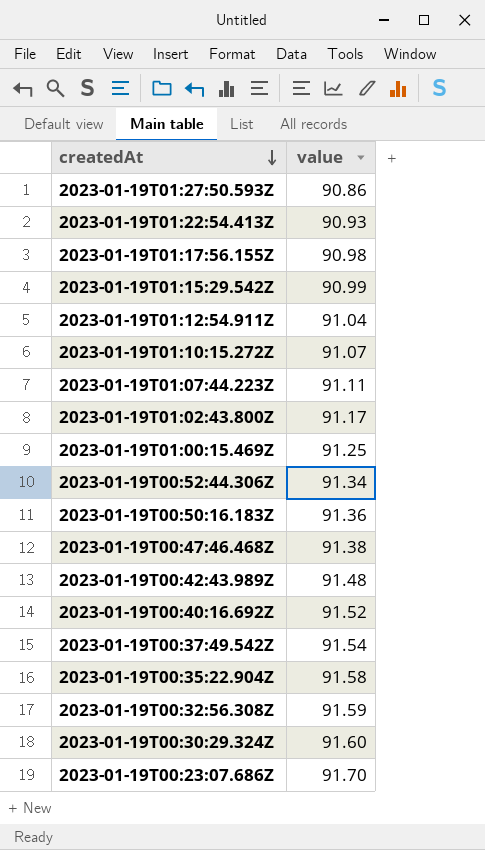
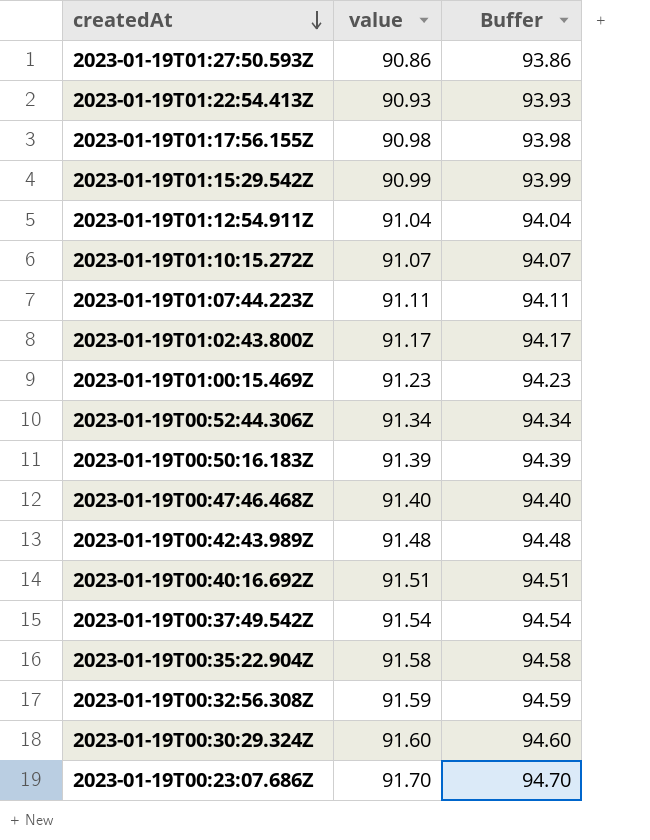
column Buffer | formula: none -> [value] + 3
2023-01-19T01:00:15.469Z | value: 91.25 -> 91.23
2023-01-19T00:50:16.183Z | value: 91.36 -> 91.39
2023-01-19T00:47:46.468Z | value: 91.38 -> 91.40
2023-01-19T00:40:16.692Z | value: 91.52 -> 91.51

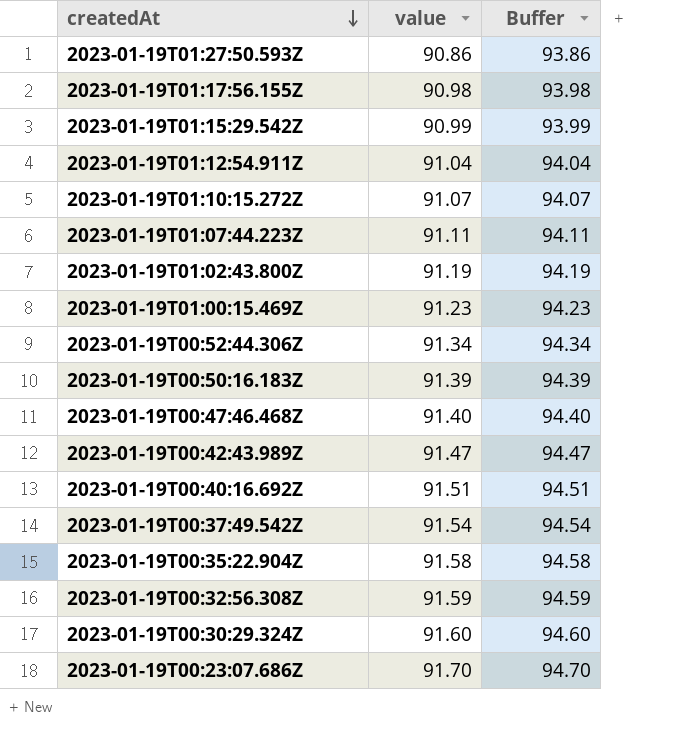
row 2023-01-19T01:22:54.413Z: 90.93 | 93.93 -> none
2023-01-19T01:02:43.800Z | value: 91.17 -> 91.19
2023-01-19T01:02:43.800Z | Buffer: 94.17 -> 94.19
2023-01-19T00:42:43.989Z | value: 91.48 -> 91.47
2023-01-19T00:42:43.989Z | Buffer: 94.48 -> 94.47

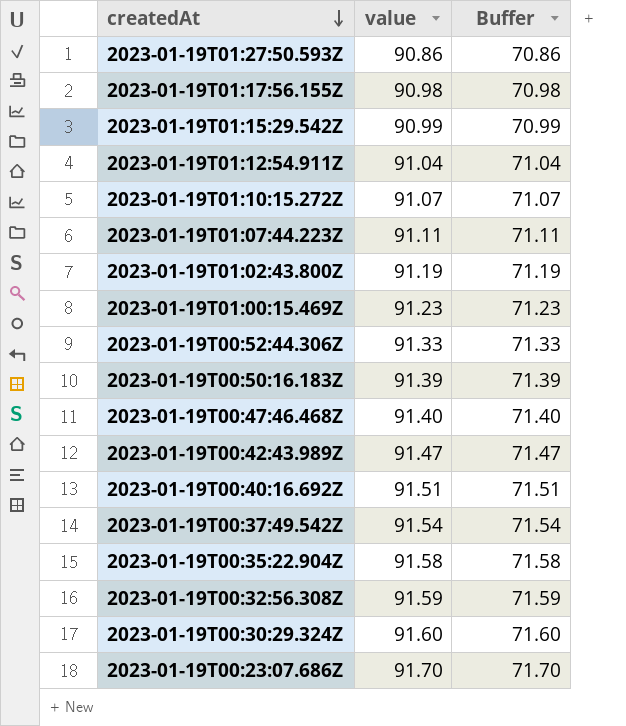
column Buffer | formula: [value] + 3 -> [value] - 20
2023-01-19T00:52:44.306Z | value: 91.34 -> 91.33

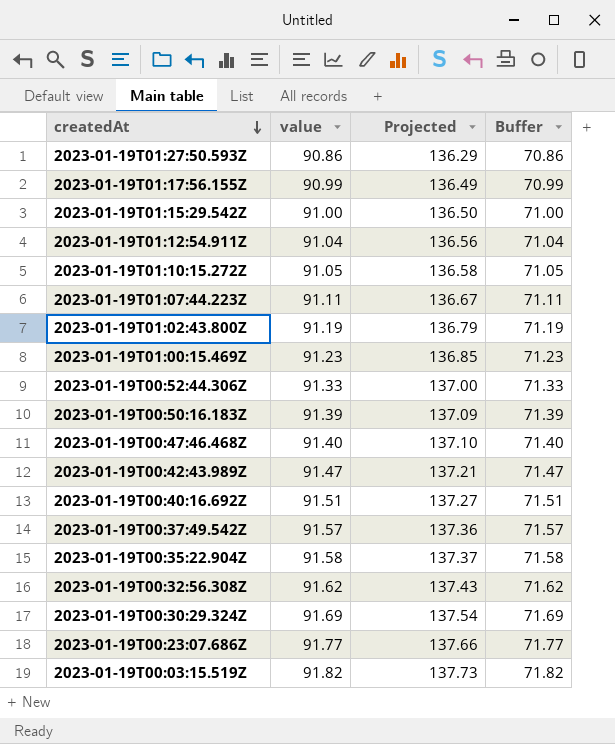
column Projected | formula: none -> [value] * 1.5
2023-01-19T01:17:56.155Z | value: 90.98 -> 90.99
2023-01-19T01:17:56.155Z | Buffer: 70.98 -> 70.99
2023-01-19T01:15:29.542Z | value: 90.99 -> 91.00
2023-01-19T01:15:29.542Z | Buffer: 70.99 -> 71.00
2023-01-19T01:10:15.272Z | value: 91.07 -> 91.05
2023-01-19T01:10:15.272Z | Buffer: 71.07 -> 71.05
2023-01-19T00:37:49.542Z | value: 91.54 -> 91.57
2023-01-19T00:37:49.542Z | Buffer: 71.54 -> 71.57
2023-01-19T00:32:56.308Z | value: 91.59 -> 91.62
2023-01-19T00:32:56.308Z | Buffer: 71.59 -> 71.62
2023-01-19T00:30:29.324Z | value: 91.60 -> 91.69
2023-01-19T00:30:29.324Z | Buffer: 71.60 -> 71.69
2023-01-19T00:23:07.686Z | value: 91.70 -> 91.77
2023-01-19T00:23:07.686Z | Buffer: 71.70 -> 71.77
row 2023-01-19T00:03:15.519Z: none -> 91.82 | 137.73 | 71.82

